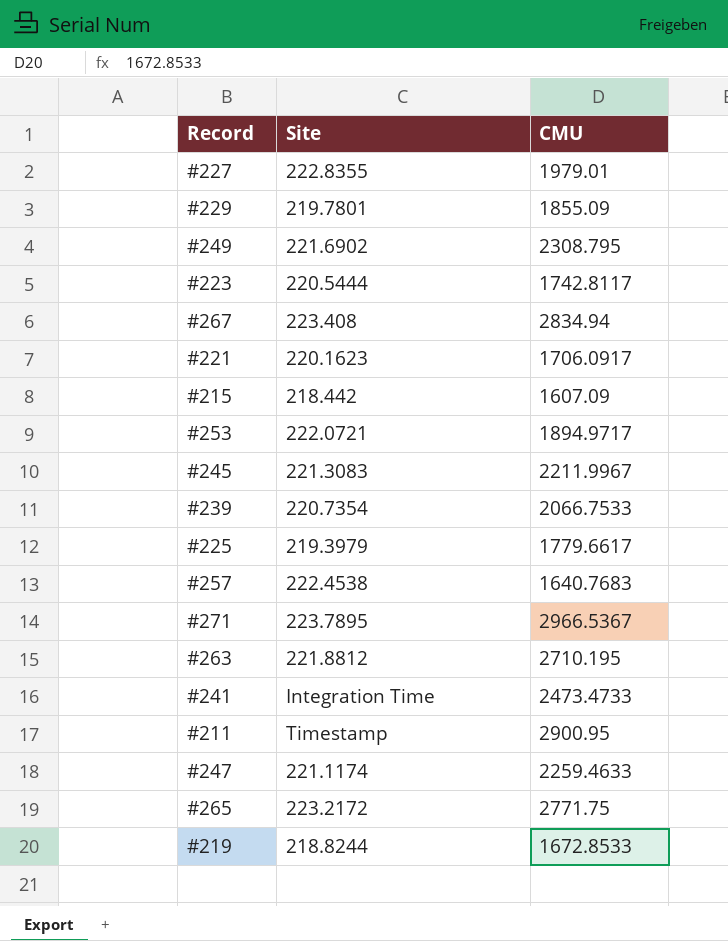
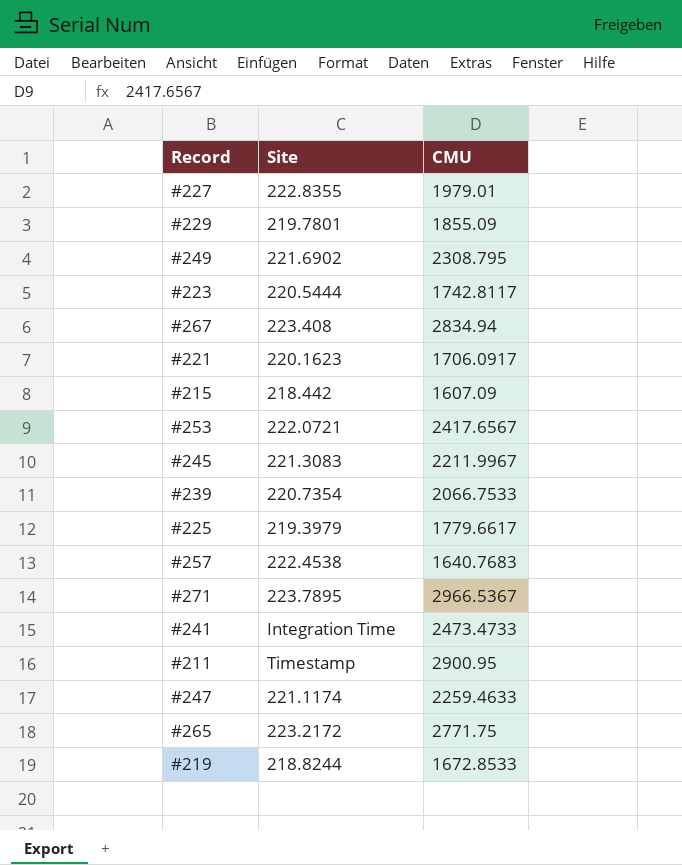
row #263: 221.8812 | 2710.195 -> none
#253 | CMU: 1894.9717 -> 2417.6567

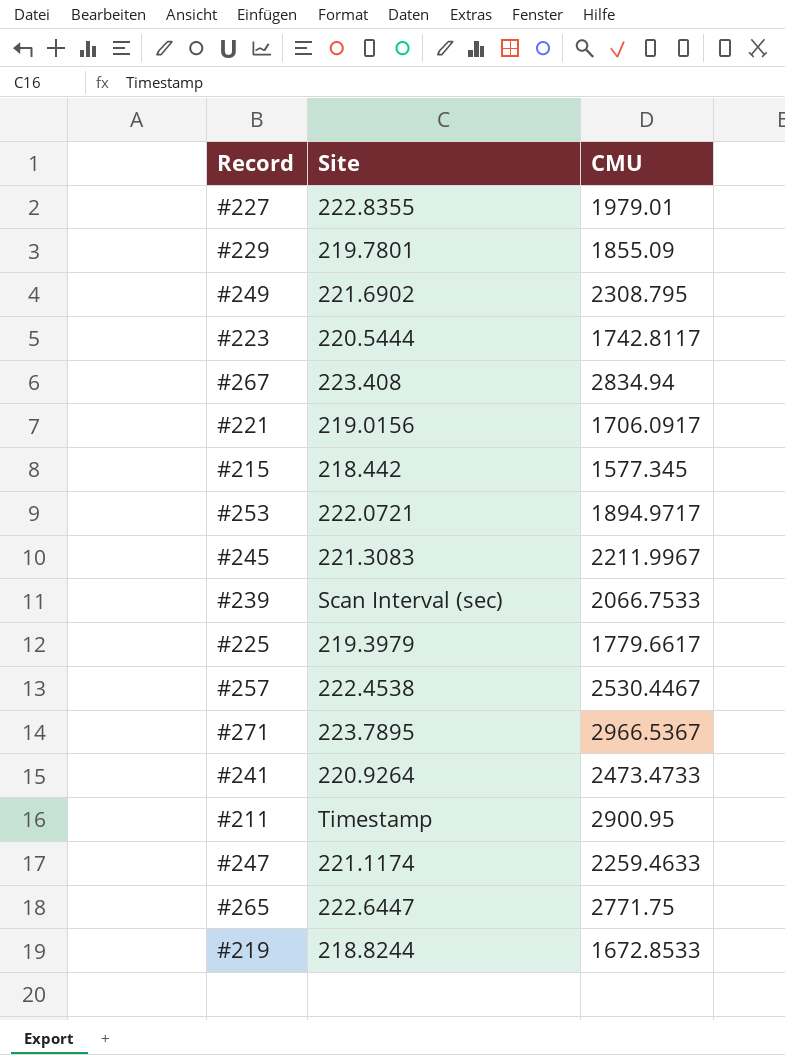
#221 | Site: 220.1623 -> 219.0156
#215 | CMU: 1607.09 -> 1577.345
#253 | CMU: 2417.6567 -> 1894.9717
#239 | Site: 220.7354 -> Scan Interval (sec)
#257 | CMU: 1640.7683 -> 2530.4467
#241 | Site: Integration Time -> 220.9264
#265 | Site: 223.2172 -> 222.6447

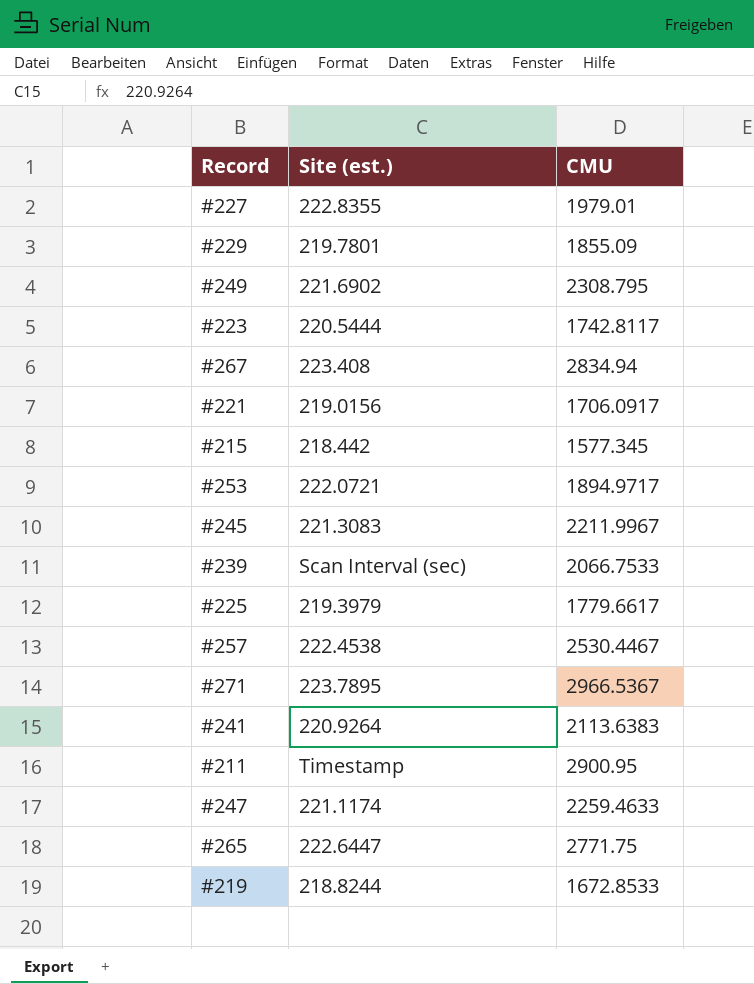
column name: Site -> Site (est.)
#241 | CMU: 2473.4733 -> 2113.6383

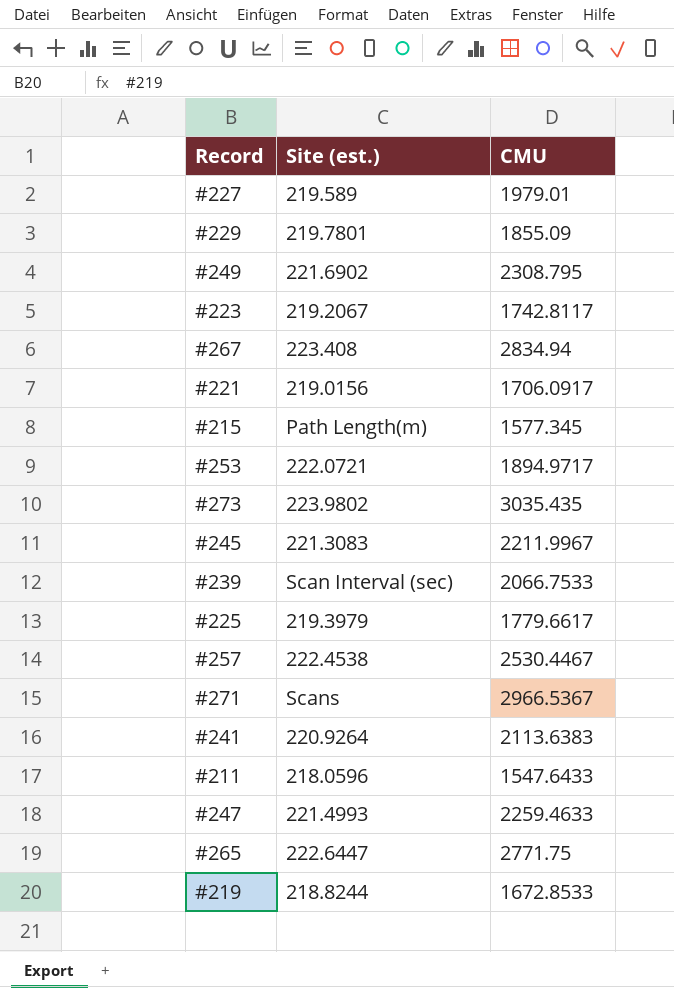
#227 | Site (est.): 222.8355 -> 219.589
#223 | Site (est.): 220.5444 -> 219.2067
#215 | Site (est.): 218.442 -> Path Length(m)
row #273: none -> 223.9802 | 3035.435
#271 | Site (est.): 223.7895 -> Scans
#211 | Site (est.): Timestamp -> 218.0596
#211 | CMU: 2900.95 -> 1547.6433
#247 | Site (est.): 221.1174 -> 221.4993

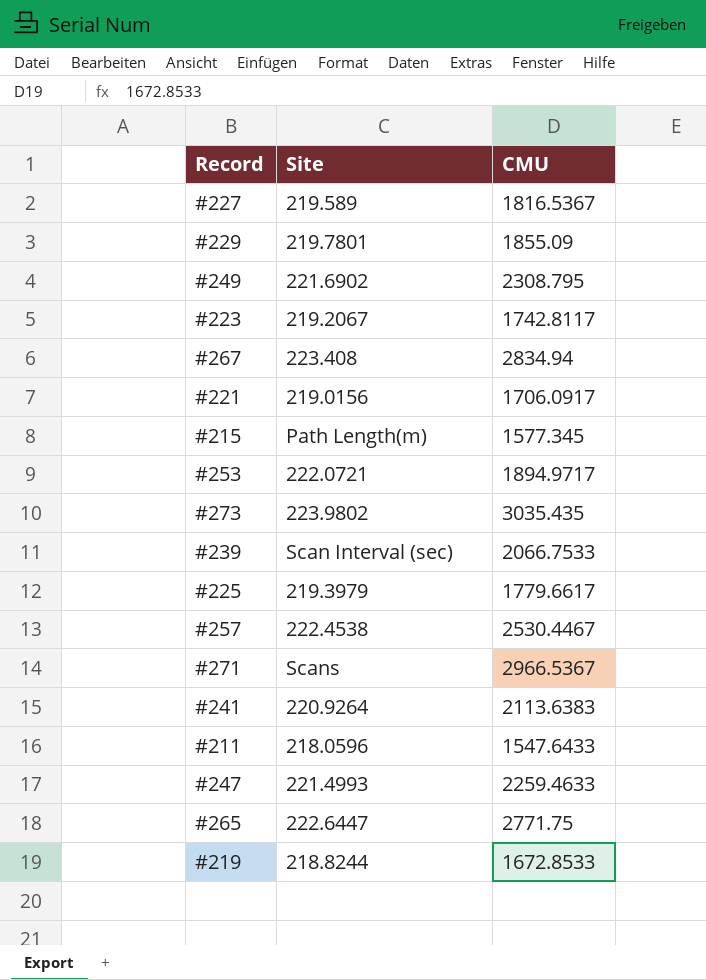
column name: Site (est.) -> Site
row #245: 221.3083 | 2211.9967 -> none
#227 | CMU: 1979.01 -> 1816.5367

